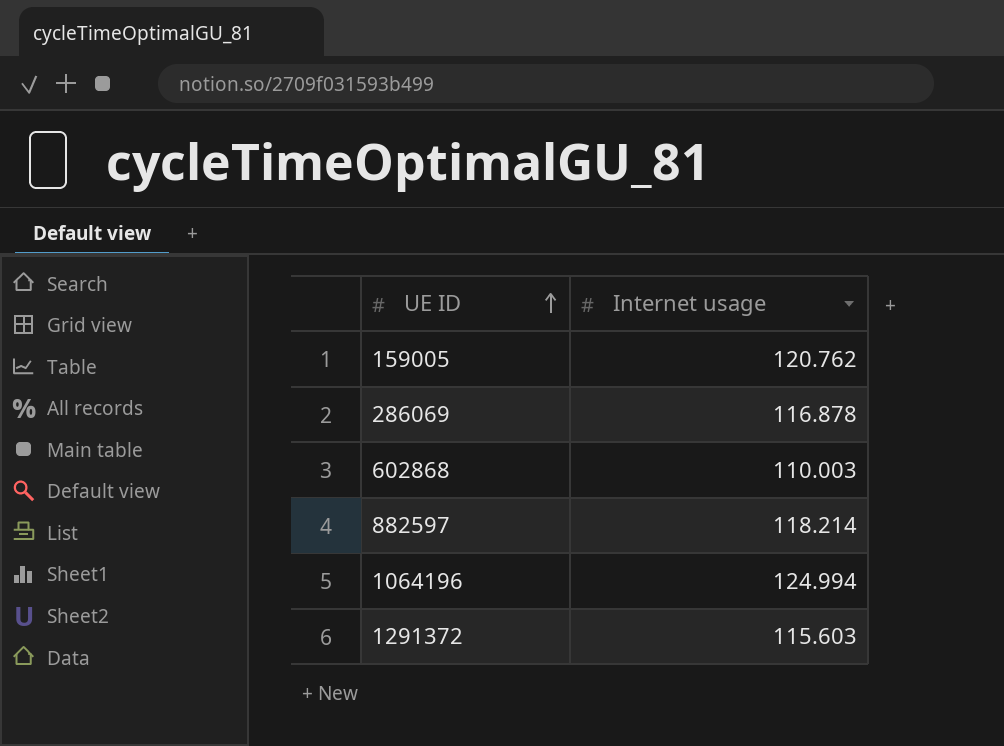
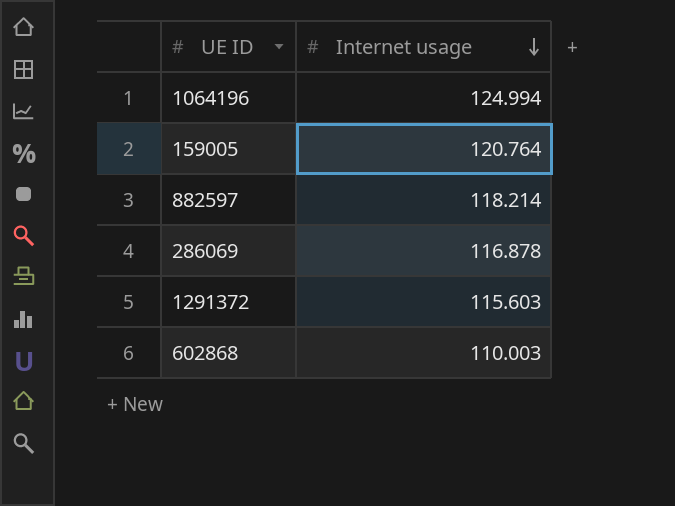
row order: UE ID ascending -> Internet usage descending
159005 | Internet usage: 120.762 -> 120.764

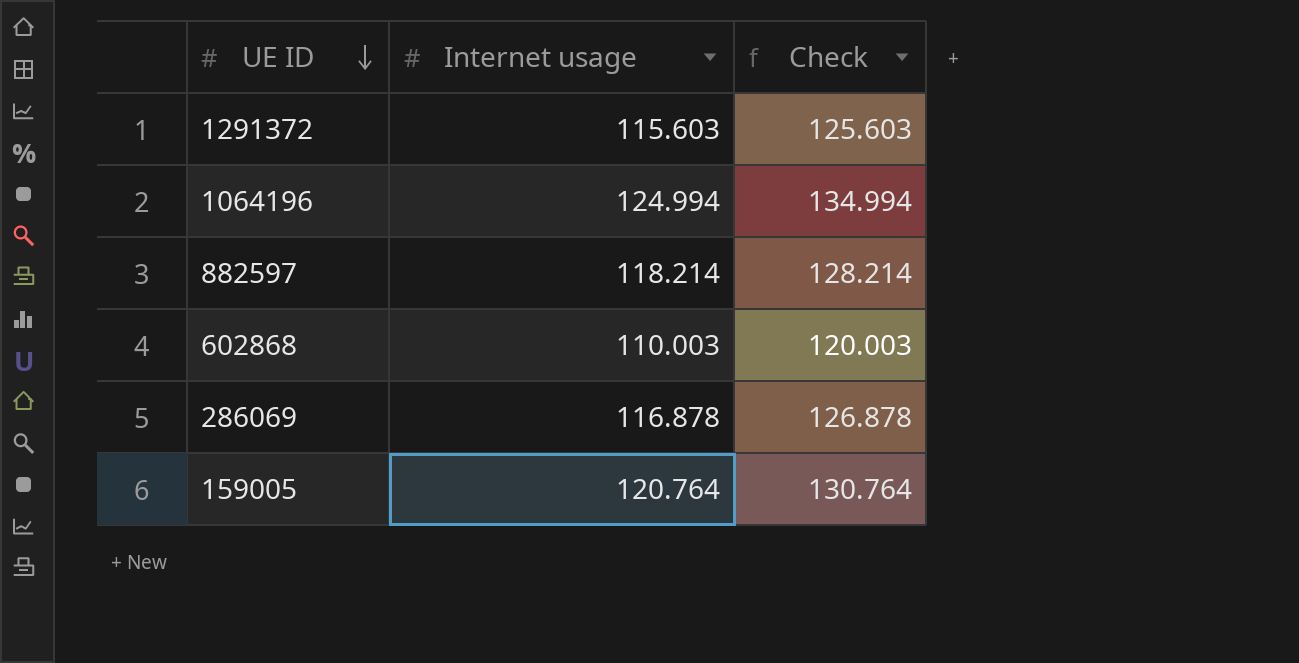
row order: Internet usage descending -> UE ID descending
column Check | formula: none -> [Internet usage] + 10

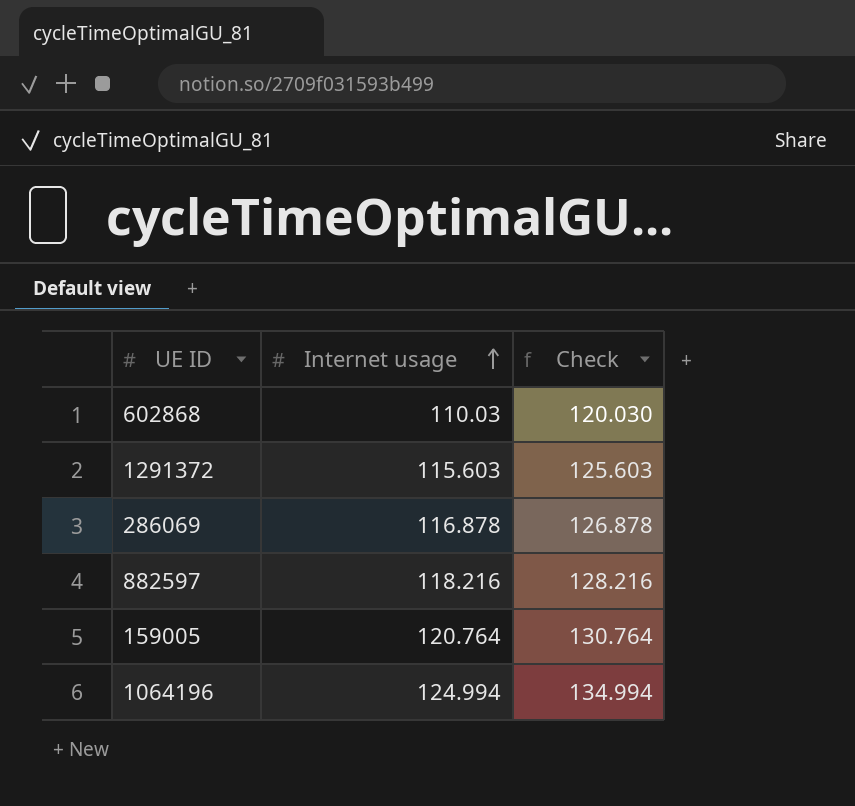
row order: UE ID descending -> Internet usage ascending
602868 | Internet usage: 110.003 -> 110.03
602868 | Check: 120.003 -> 120.030
882597 | Internet usage: 118.214 -> 118.216
882597 | Check: 128.214 -> 128.216

